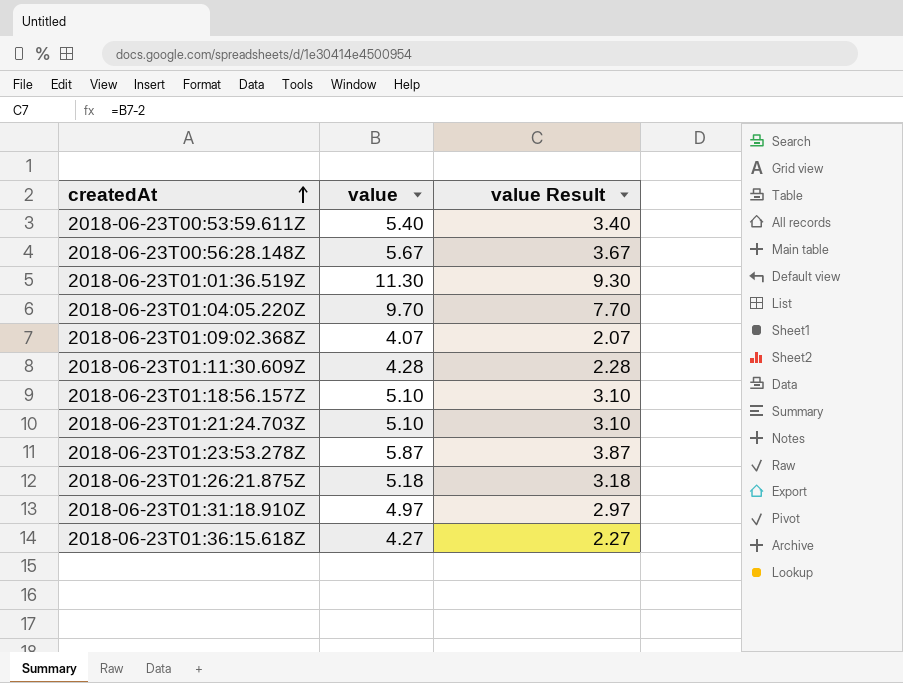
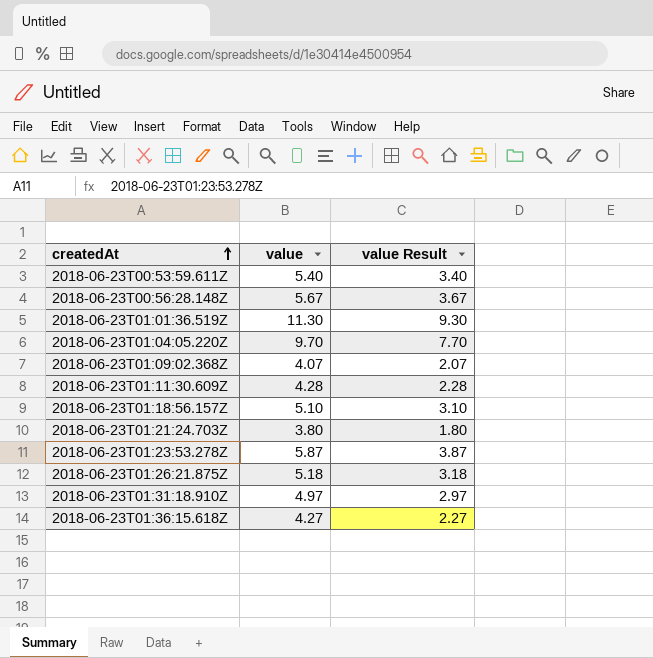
2018-06-23T01:21:24.703Z | value: 5.10 -> 3.80
2018-06-23T01:21:24.703Z | value Result: 3.10 -> 1.80

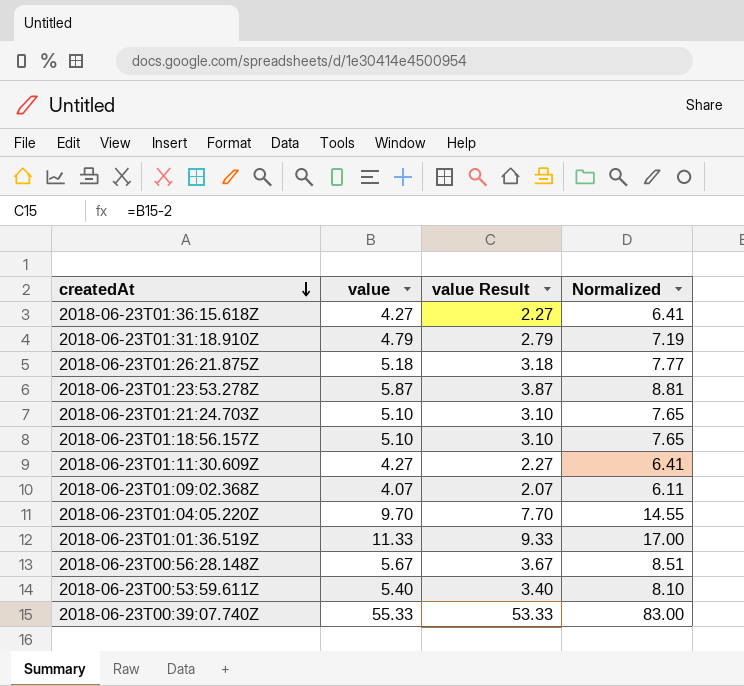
row order: createdAt ascending -> createdAt descending
column Normalized | formula: none -> [value] * 1.5
2018-06-23T01:31:18.910Z | value: 4.97 -> 4.79
2018-06-23T01:31:18.910Z | value Result: 2.97 -> 2.79
2018-06-23T01:21:24.703Z | value: 3.80 -> 5.10
2018-06-23T01:21:24.703Z | value Result: 1.80 -> 3.10
2018-06-23T01:11:30.609Z | value: 4.28 -> 4.27
2018-06-23T01:11:30.609Z | value Result: 2.28 -> 2.27
2018-06-23T01:01:36.519Z | value: 11.30 -> 11.33
2018-06-23T01:01:36.519Z | value Result: 9.30 -> 9.33
row 2018-06-23T00:39:07.740Z: none -> 55.33 | 53.33 | 83.00

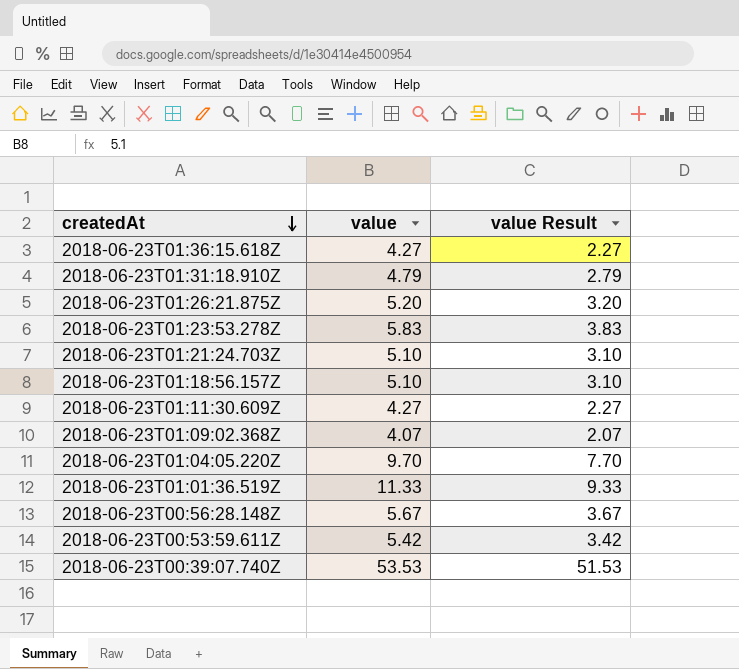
column Normalized | formula: [value] * 1.5 -> none
2018-06-23T01:26:21.875Z | value: 5.18 -> 5.20
2018-06-23T01:26:21.875Z | value Result: 3.18 -> 3.20
2018-06-23T01:23:53.278Z | value: 5.87 -> 5.83
2018-06-23T01:23:53.278Z | value Result: 3.87 -> 3.83
2018-06-23T00:53:59.611Z | value: 5.40 -> 5.42
2018-06-23T00:53:59.611Z | value Result: 3.40 -> 3.42
2018-06-23T00:39:07.740Z | value: 55.33 -> 53.53
2018-06-23T00:39:07.740Z | value Result: 53.33 -> 51.53

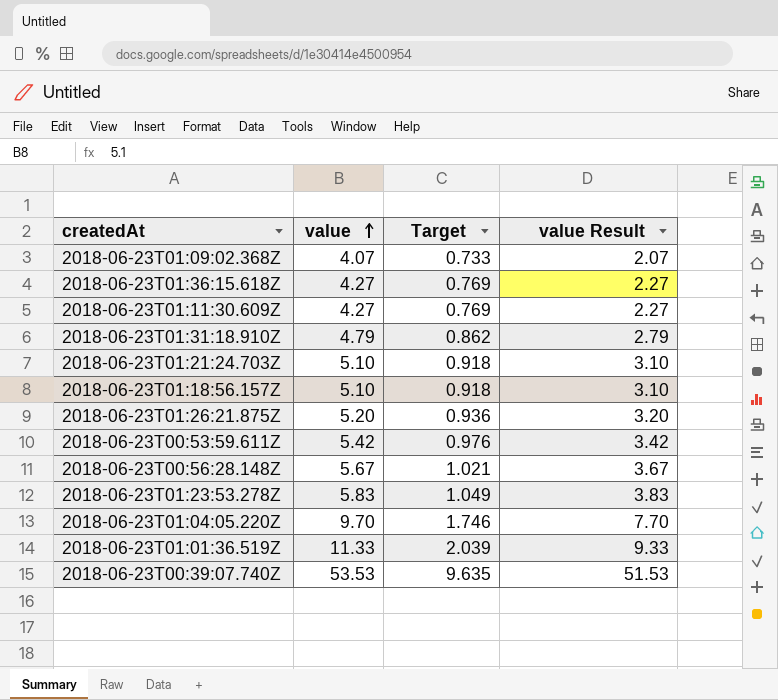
row order: createdAt descending -> value ascending
column Target | formula: none -> [value] * 0.18

